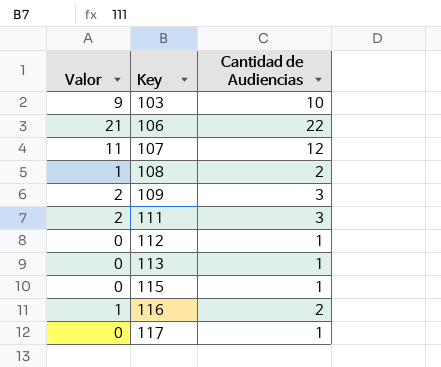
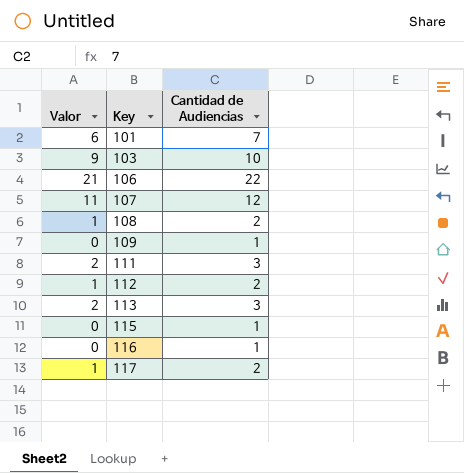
row 101: none -> 6 | 7
109 | Valor: 2 -> 0
109 | Cantidad de Audiencias: 3 -> 1
112 | Valor: 0 -> 1
112 | Cantidad de Audiencias: 1 -> 2
113 | Valor: 0 -> 2
113 | Cantidad de Audiencias: 1 -> 3
116 | Valor: 1 -> 0
116 | Cantidad de Audiencias: 2 -> 1
117 | Valor: 0 -> 1
117 | Cantidad de Audiencias: 1 -> 2

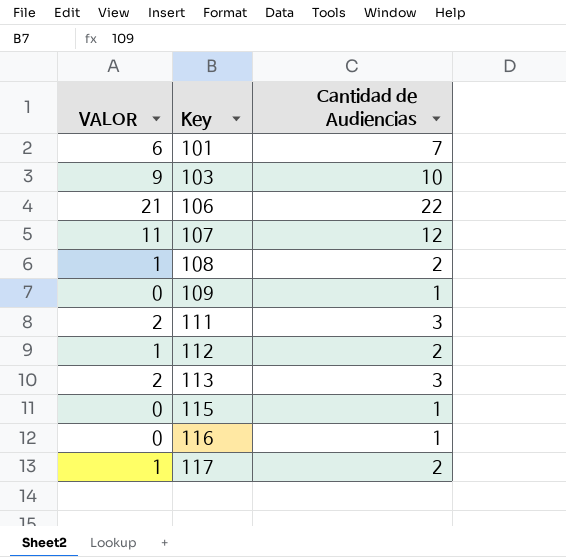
column name: Valor -> VALOR

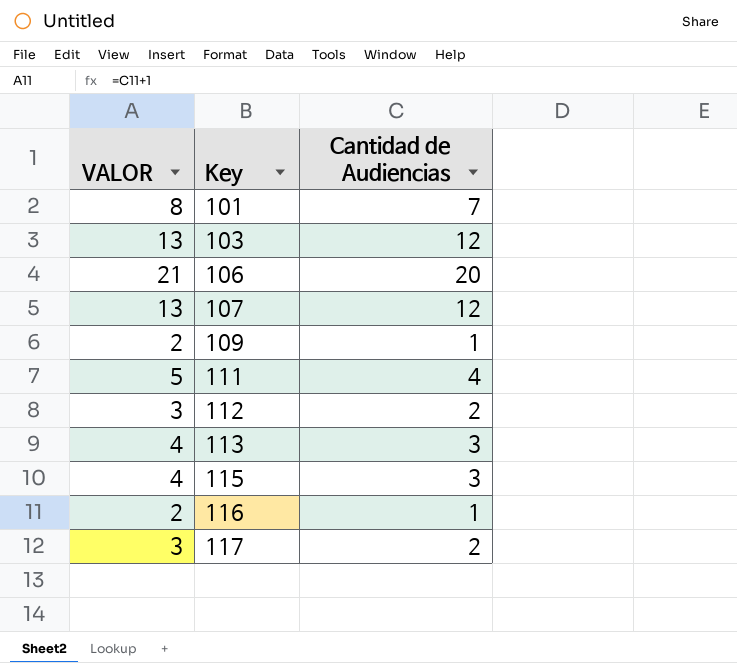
column VALOR | formula: [Cantidad de Audiencias] - 1 -> [Cantidad de Audiencias] + 1
row 108: 1 | 2 -> none
103 | Cantidad de Audiencias: 10 -> 12
106 | Cantidad de Audiencias: 22 -> 20
111 | Cantidad de Audiencias: 3 -> 4
115 | Cantidad de Audiencias: 1 -> 3

